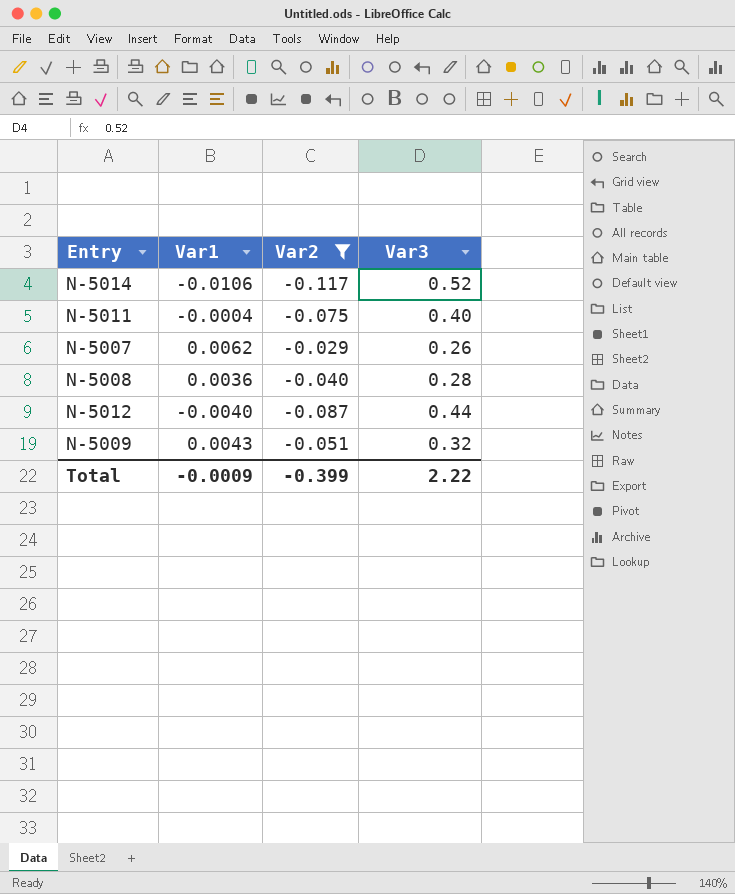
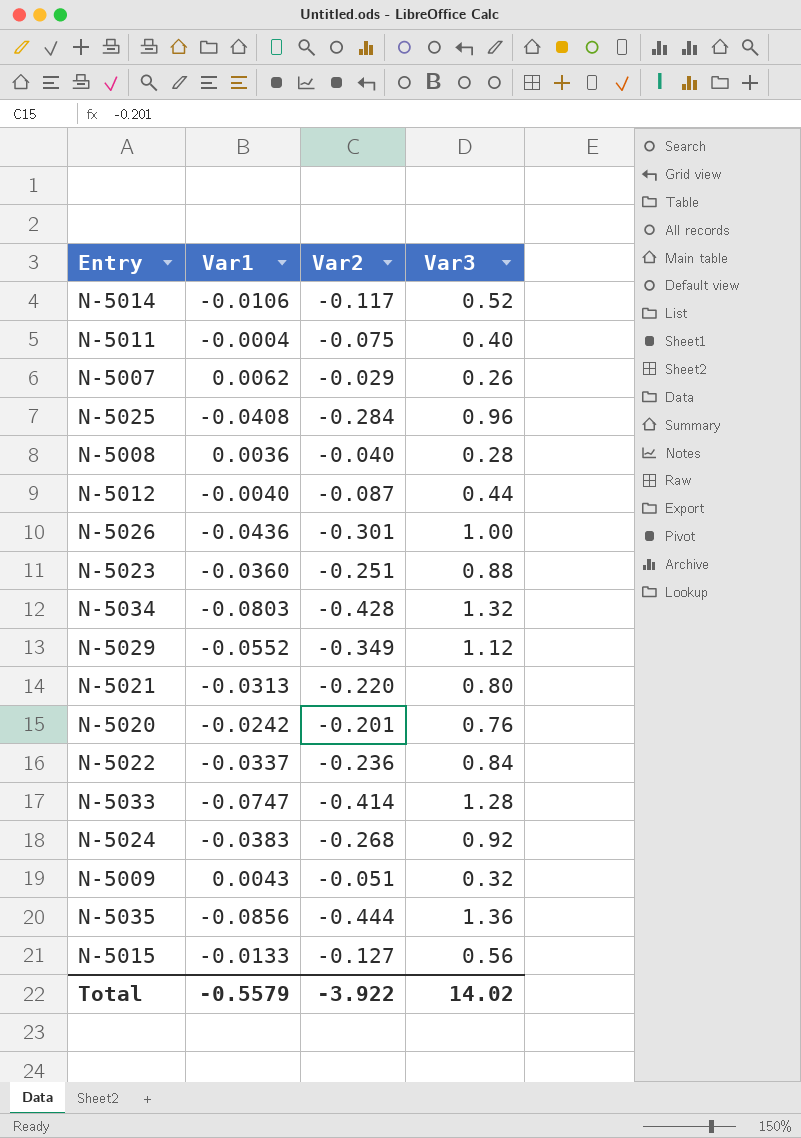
filter: Var2 >= -0.117 -> none
Total | Var1: -0.0009 -> -0.5579
Total | Var2: -0.399 -> -3.922
Total | Var3: 2.22 -> 14.02

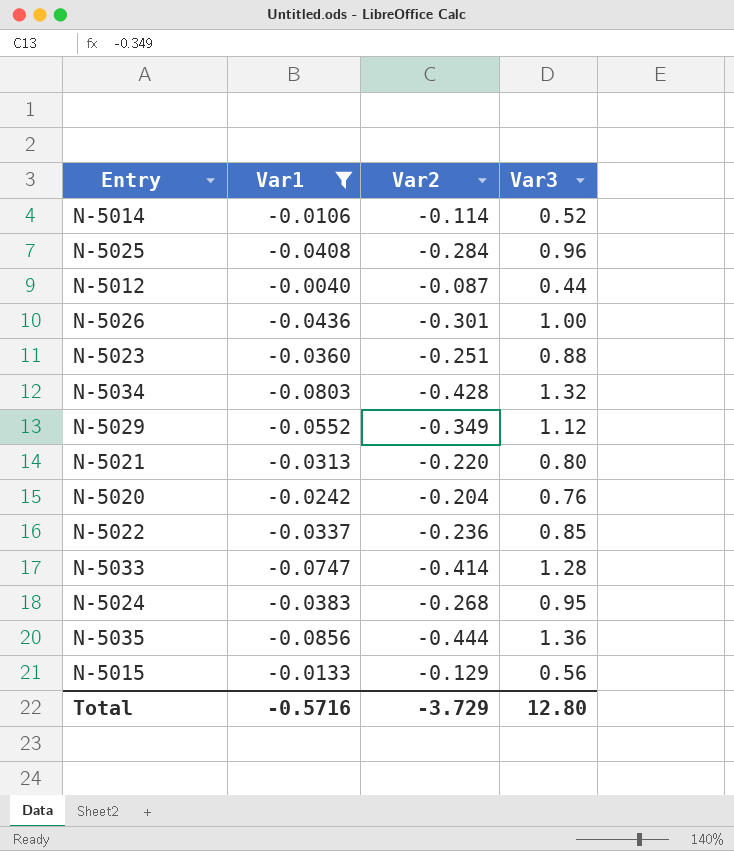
filter: none -> Var1 <= -0.0040
N-5014 | Var2: -0.117 -> -0.114
N-5020 | Var2: -0.201 -> -0.204
N-5022 | Var3: 0.84 -> 0.85
N-5024 | Var3: 0.92 -> 0.95
N-5015 | Var2: -0.127 -> -0.129
Total | Var1: -0.5579 -> -0.5716
Total | Var2: -3.922 -> -3.729
Total | Var3: 14.02 -> 12.80

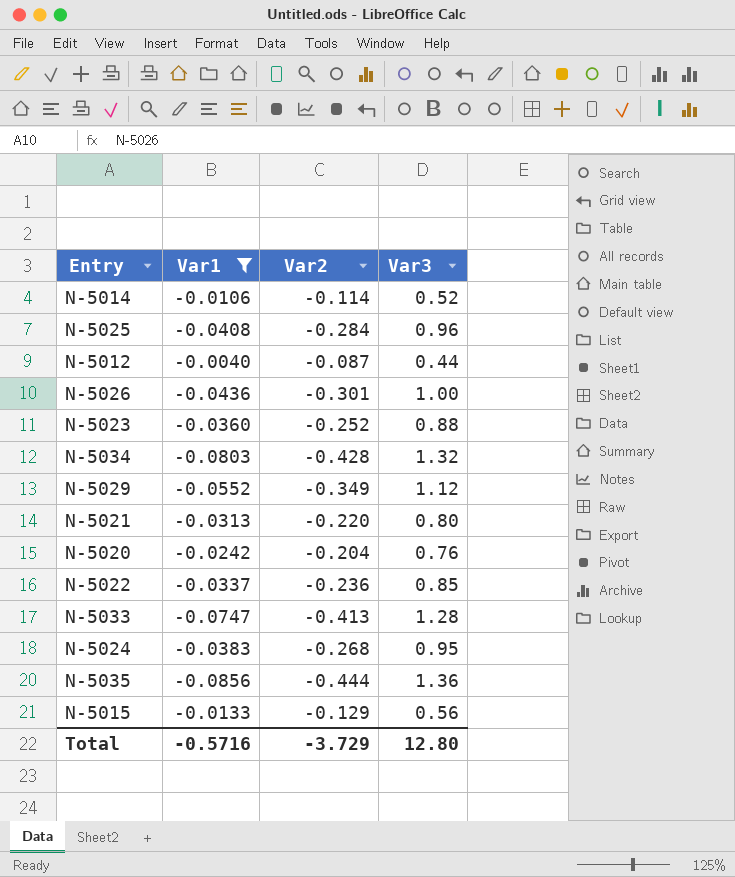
N-5023 | Var2: -0.251 -> -0.252
N-5033 | Var2: -0.414 -> -0.413

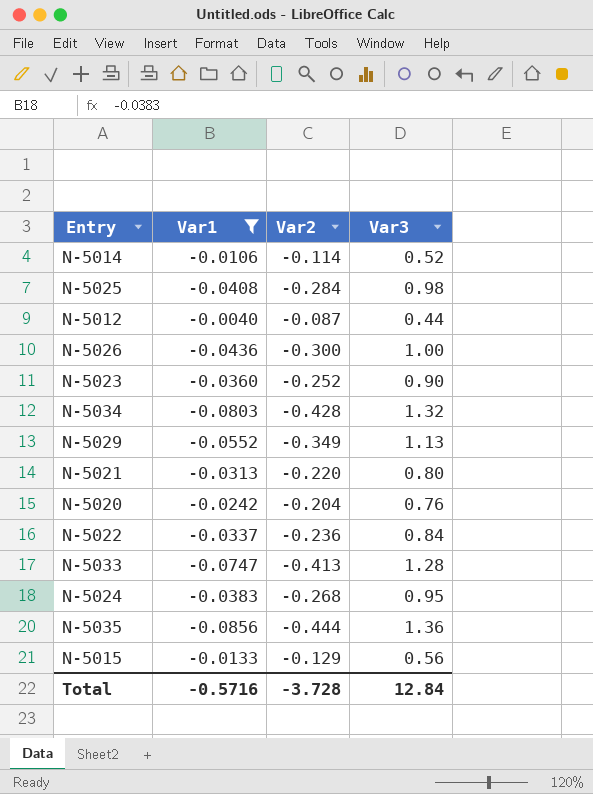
N-5025 | Var3: 0.96 -> 0.98
N-5026 | Var2: -0.301 -> -0.300
N-5023 | Var3: 0.88 -> 0.90
N-5029 | Var3: 1.12 -> 1.13
N-5022 | Var3: 0.85 -> 0.84
Total | Var2: -3.729 -> -3.728
Total | Var3: 12.80 -> 12.84

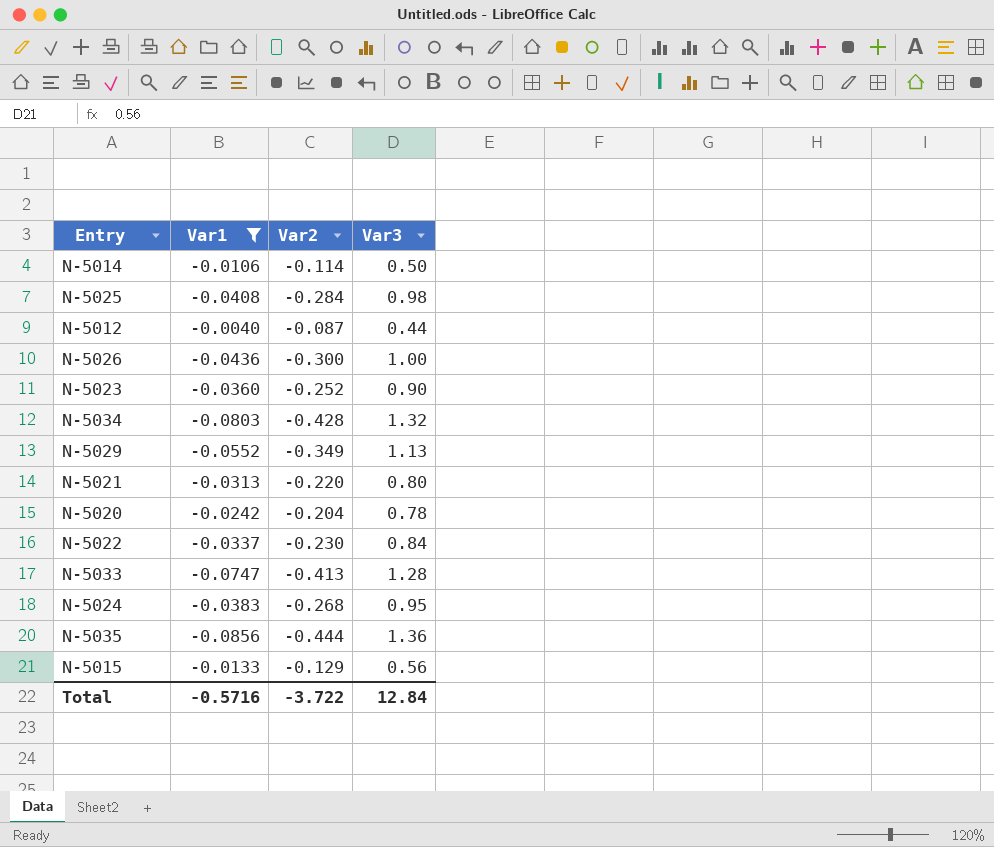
N-5014 | Var3: 0.52 -> 0.50
N-5020 | Var3: 0.76 -> 0.78
N-5022 | Var2: -0.236 -> -0.230
Total | Var2: -3.728 -> -3.722

